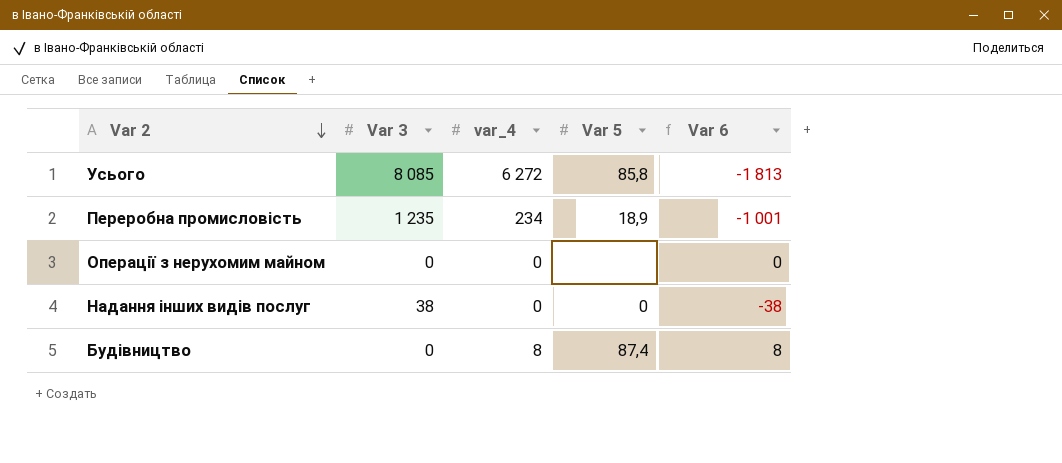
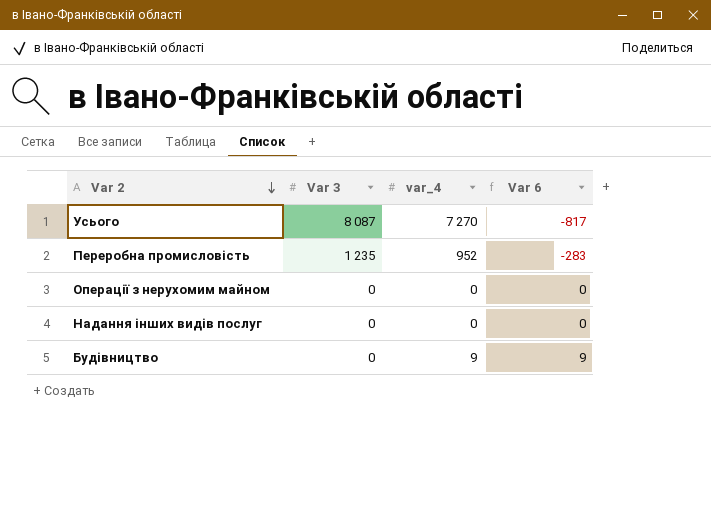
column Var 5 | position: 4 -> none
Усього | Var 3: 8 085 -> 8 087
Усього | var_4: 6 272 -> 7 270
Усього | Var 6: -1 813 -> -817
Переробна промисловість | var_4: 234 -> 952
Переробна промисловість | Var 6: -1 001 -> -283
Надання інших видів послуг | Var 3: 38 -> 0
Надання інших видів послуг | Var 6: -38 -> 0
Будівництво | var_4: 8 -> 9
Будівництво | Var 6: 8 -> 9

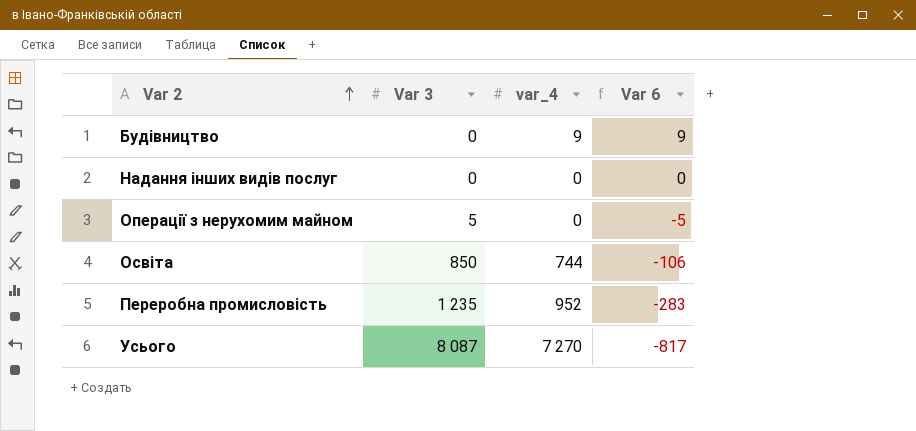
row order: Var 2 descending -> Var 2 ascending
Операції з нерухомим майном | Var 3: 0 -> 5
Операції з нерухомим майном | Var 6: 0 -> -5
row Освіта: none -> 850 | 744 | -106

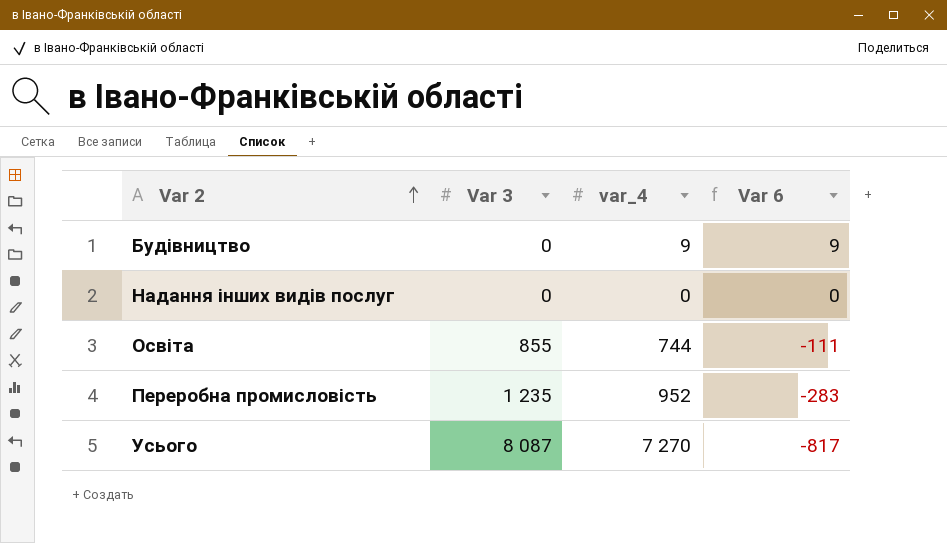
row Операції з нерухомим майном: 5 | 0 | -5 -> none
Освіта | Var 3: 850 -> 855
Освіта | Var 6: -106 -> -111

